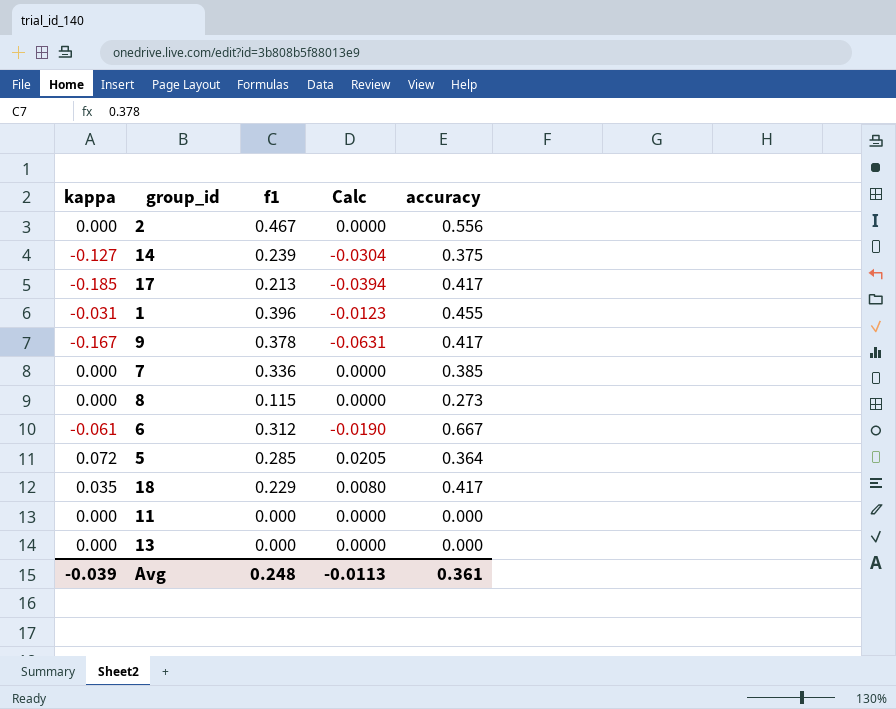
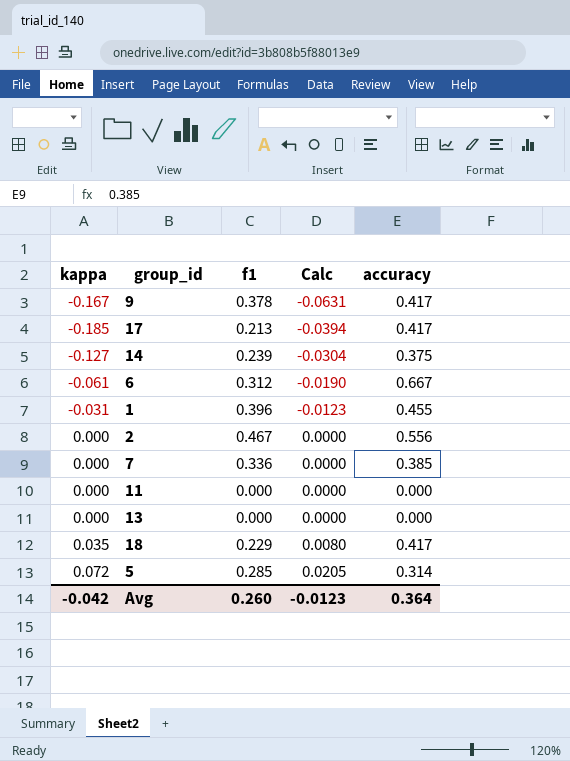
row order: none -> Calc ascending
row 8: 0.000 | 0.115 | 0.0000 | 0.273 -> none
5 | accuracy: 0.364 -> 0.314
Avg | kappa: -0.039 -> -0.042
Avg | f1: 0.248 -> 0.260
Avg | Calc: -0.0113 -> -0.0123
Avg | accuracy: 0.361 -> 0.364

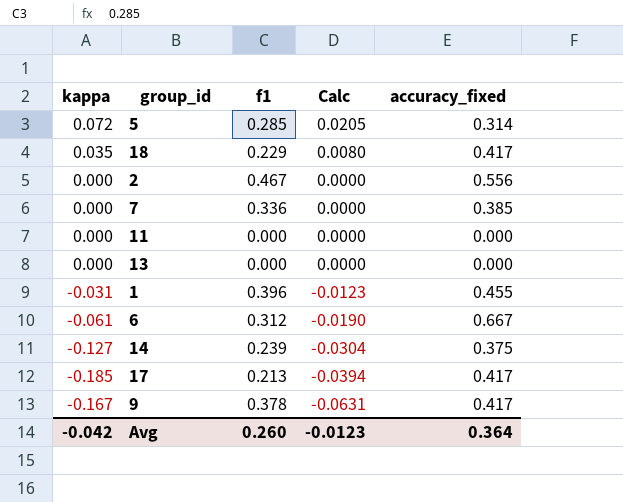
row order: Calc ascending -> Calc descending
column name: accuracy -> accuracy_fixed

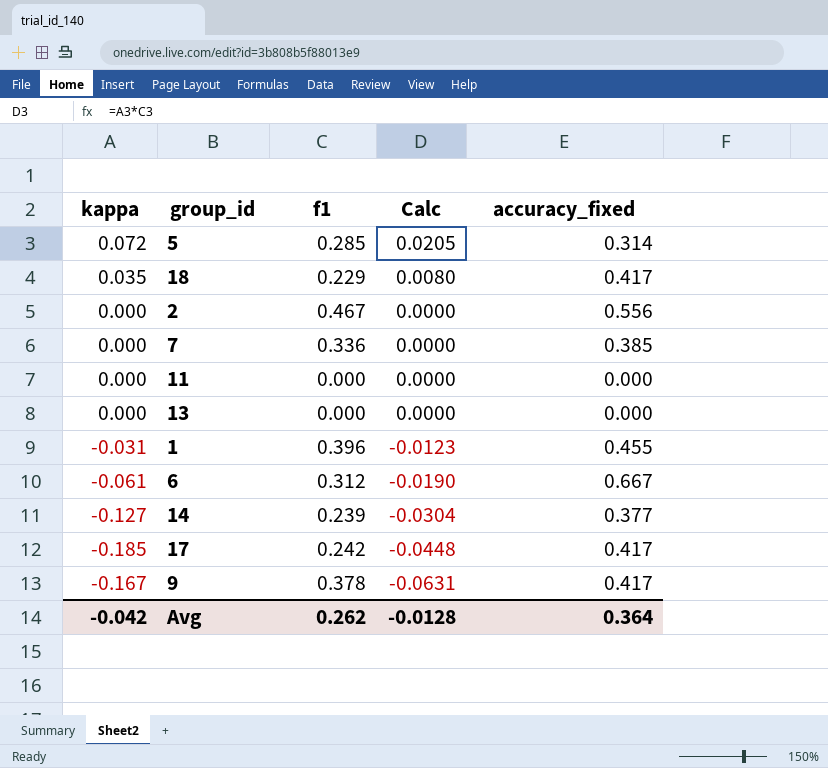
14 | accuracy_fixed: 0.375 -> 0.377
17 | f1: 0.213 -> 0.242
17 | Calc: -0.0394 -> -0.0448
Avg | f1: 0.260 -> 0.262
Avg | Calc: -0.0123 -> -0.0128

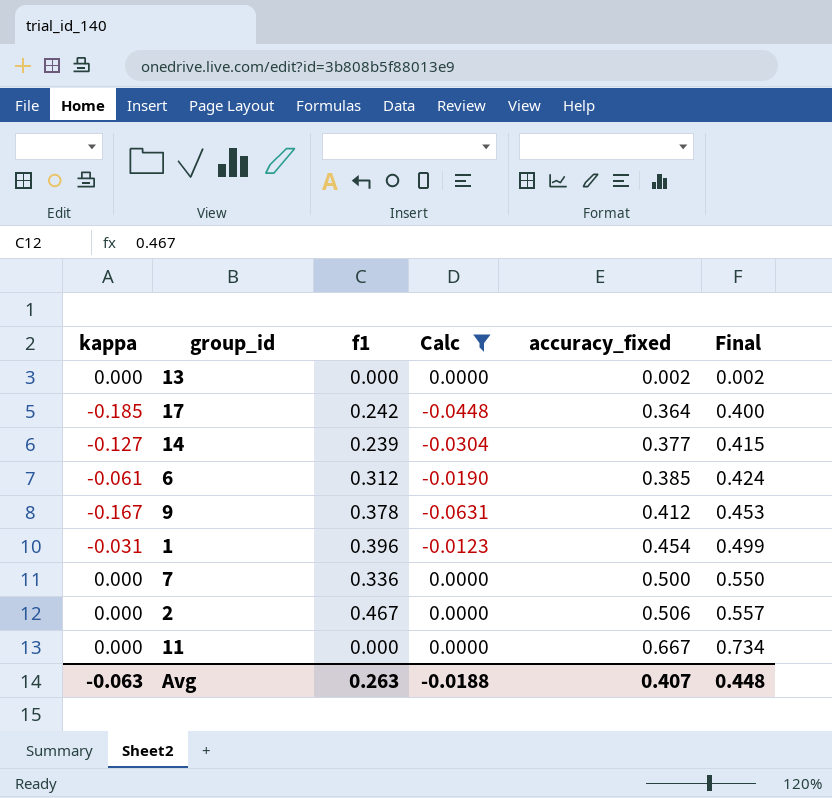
filter: none -> Calc <= 0.0000
row order: Calc descending -> accuracy_fixed ascending
column Final | formula: none -> [accuracy_fixed] * 1.1
13 | accuracy_fixed: 0.000 -> 0.002
17 | accuracy_fixed: 0.417 -> 0.364
6 | accuracy_fixed: 0.667 -> 0.385
9 | accuracy_fixed: 0.417 -> 0.412
1 | accuracy_fixed: 0.455 -> 0.454
7 | accuracy_fixed: 0.385 -> 0.500
2 | accuracy_fixed: 0.556 -> 0.506
11 | accuracy_fixed: 0.000 -> 0.667
Avg | kappa: -0.042 -> -0.063
Avg | f1: 0.262 -> 0.263
Avg | Calc: -0.0128 -> -0.0188
Avg | accuracy_fixed: 0.364 -> 0.407

